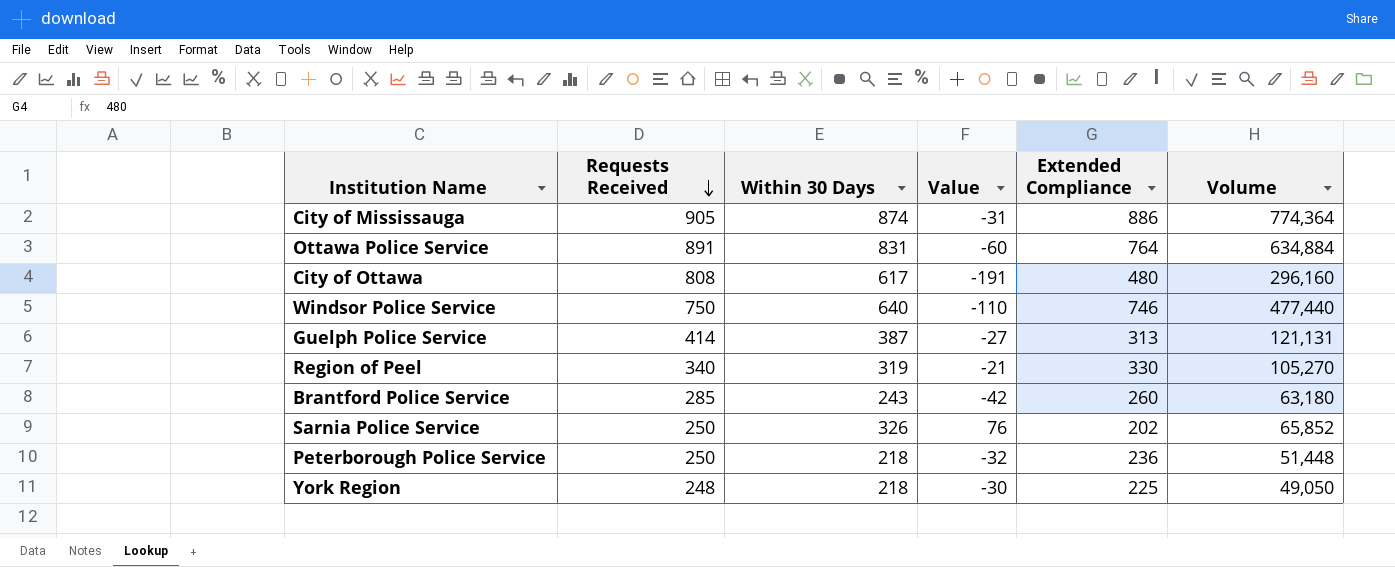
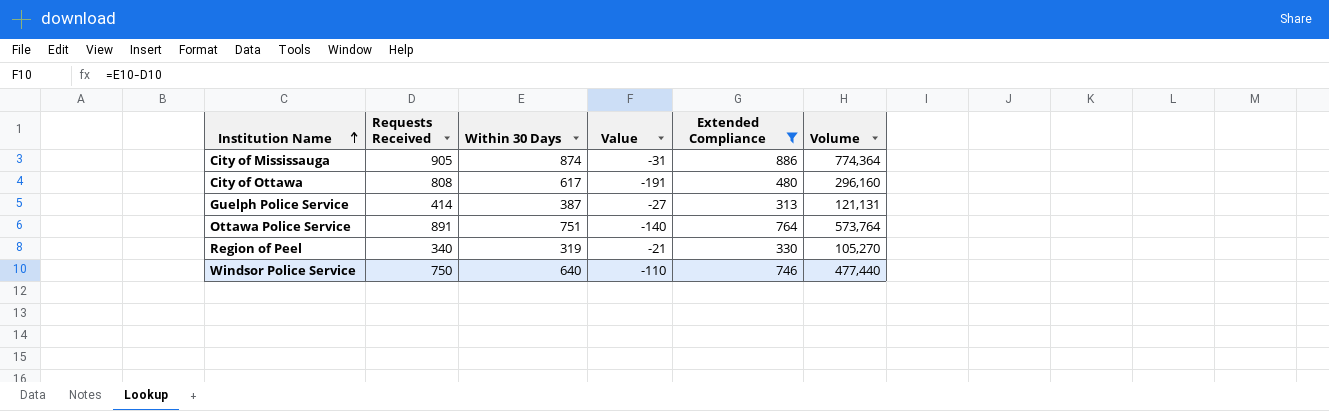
filter: none -> Extended Compliance >= 313
row order: Requests Received descending -> Institution Name ascending
Ottawa Police Service | Within 30 Days: 831 -> 751
Ottawa Police Service | Value: -60 -> -140
Ottawa Police Service | Volume: 634,884 -> 573,764

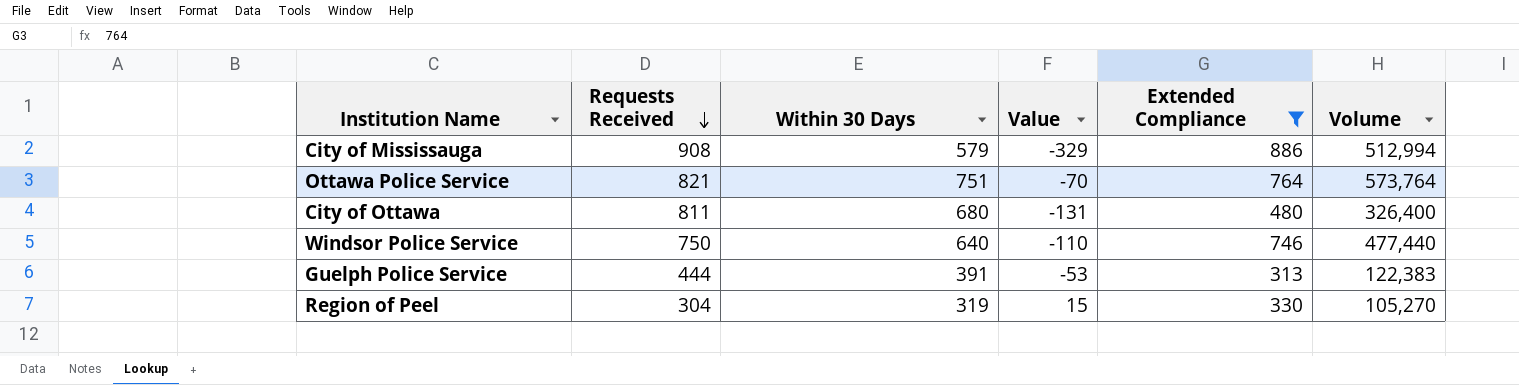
row order: Institution Name ascending -> Requests Received descending
City of Mississauga | Requests Received: 905 -> 908
City of Mississauga | Within 30 Days: 874 -> 579
City of Mississauga | Value: -31 -> -329
City of Mississauga | Volume: 774,364 -> 512,994
Ottawa Police Service | Requests Received: 891 -> 821
Ottawa Police Service | Value: -140 -> -70
City of Ottawa | Requests Received: 808 -> 811
City of Ottawa | Within 30 Days: 617 -> 680
City of Ottawa | Value: -191 -> -131
City of Ottawa | Volume: 296,160 -> 326,400
Guelph Police Service | Requests Received: 414 -> 444
Guelph Police Service | Within 30 Days: 387 -> 391
Guelph Police Service | Value: -27 -> -53
Guelph Police Service | Volume: 121,131 -> 122,383
Region of Peel | Requests Received: 340 -> 304
Region of Peel | Value: -21 -> 15

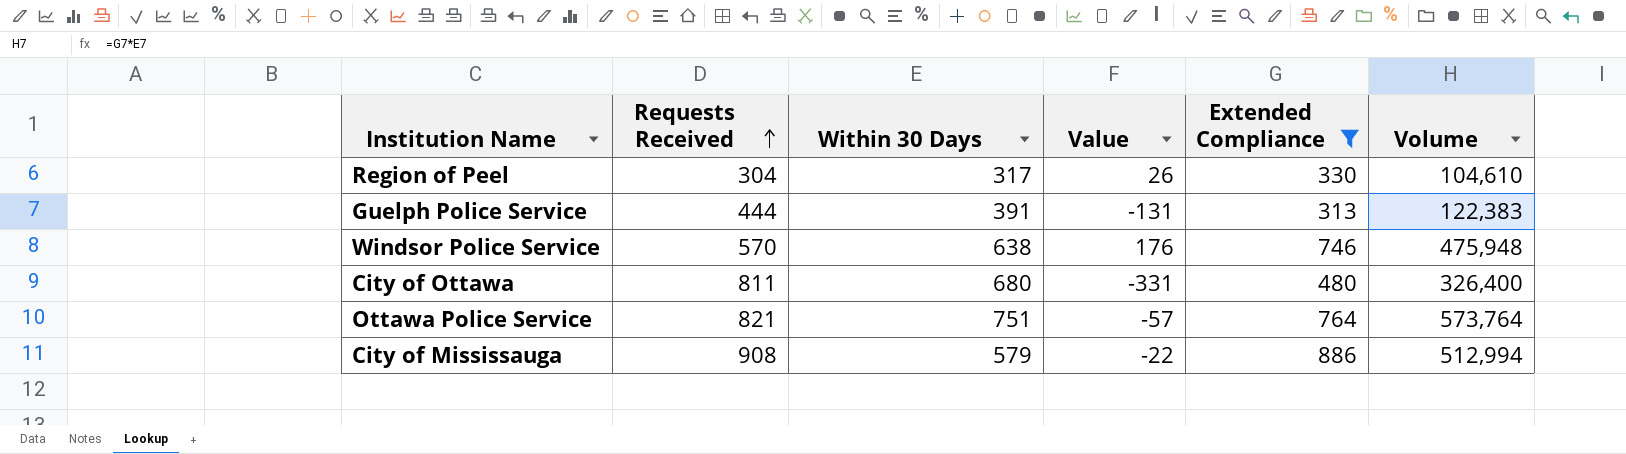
row order: Requests Received descending -> Requests Received ascending
column Value | formula: [Within 30 Days] - [Requests Received] -> [Extended Compliance] - [Requests Received]
Region of Peel | Within 30 Days: 319 -> 317
Region of Peel | Volume: 105,270 -> 104,610
Windsor Police Service | Requests Received: 750 -> 570
Windsor Police Service | Within 30 Days: 640 -> 638
Windsor Police Service | Volume: 477,440 -> 475,948

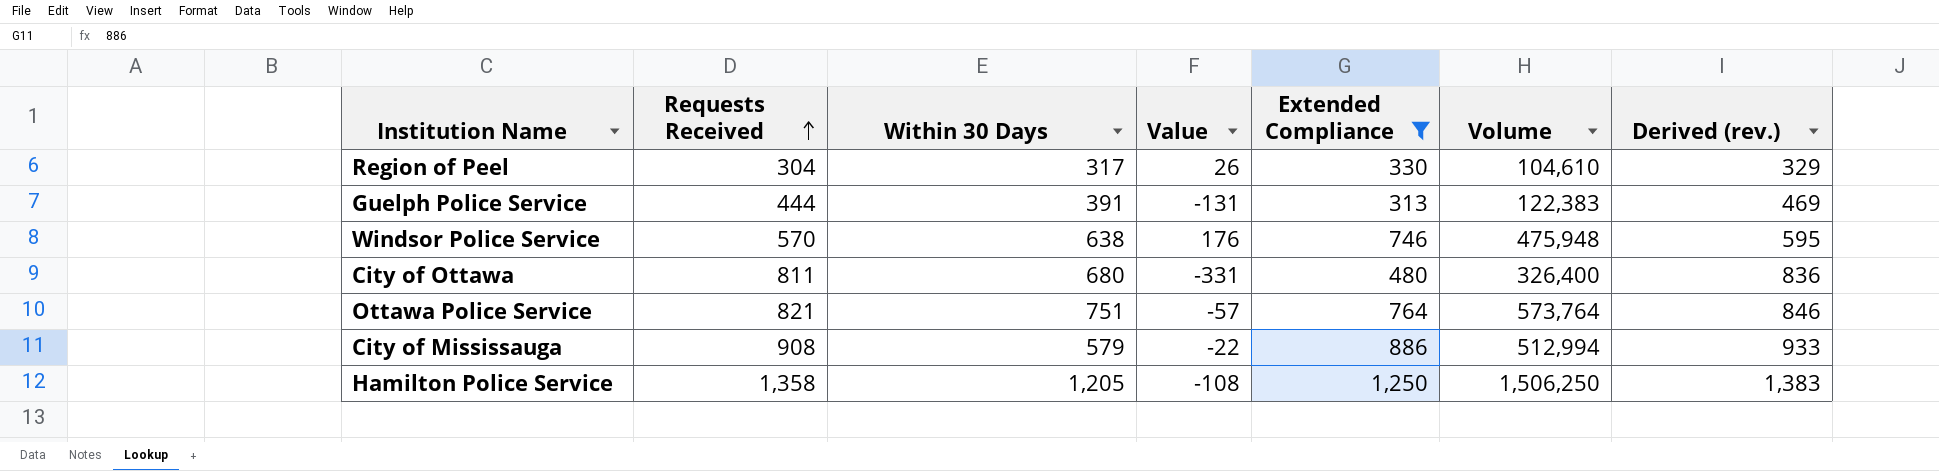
column Derived (rev.) | formula: none -> [Requests Received] + 25
row Hamilton Police Service: none -> 1,358 | 1,205 | -108 | 1,250 | 1,506,250 | 1,383

